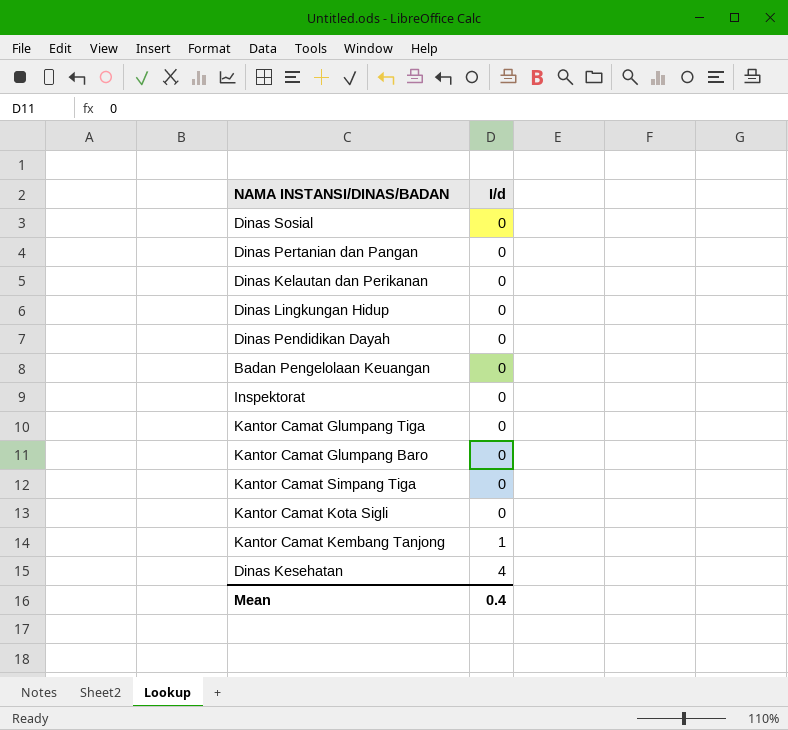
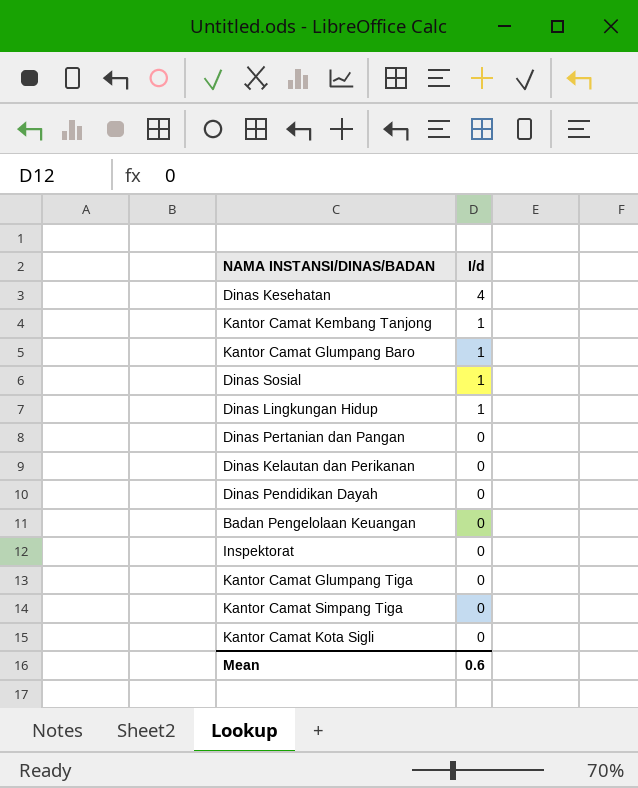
row order: I/d ascending -> I/d descending
Kantor Camat Glumpang Baro | I/d: 0 -> 1
Dinas Sosial | I/d: 0 -> 1
Dinas Lingkungan Hidup | I/d: 0 -> 1
Mean | I/d: 0.4 -> 0.6

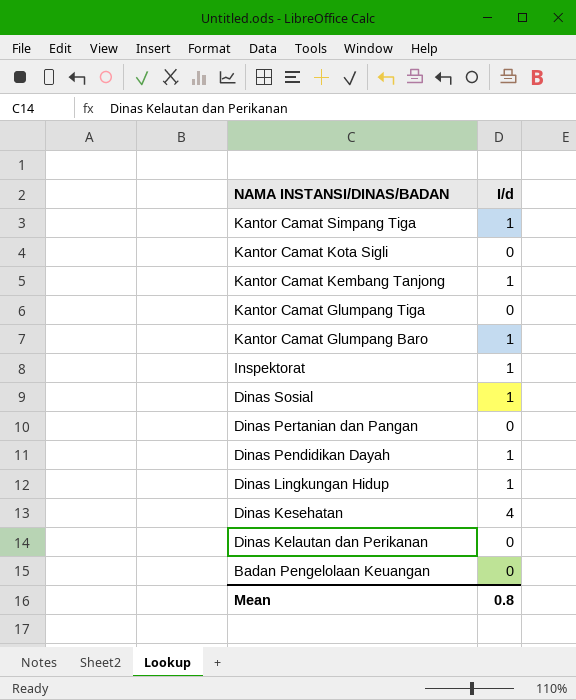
row order: I/d descending -> NAMA INSTANSI/DINAS/BADAN descending
Kantor Camat Simpang Tiga | I/d: 0 -> 1
Inspektorat | I/d: 0 -> 1
Dinas Pendidikan Dayah | I/d: 0 -> 1
Mean | I/d: 0.6 -> 0.8

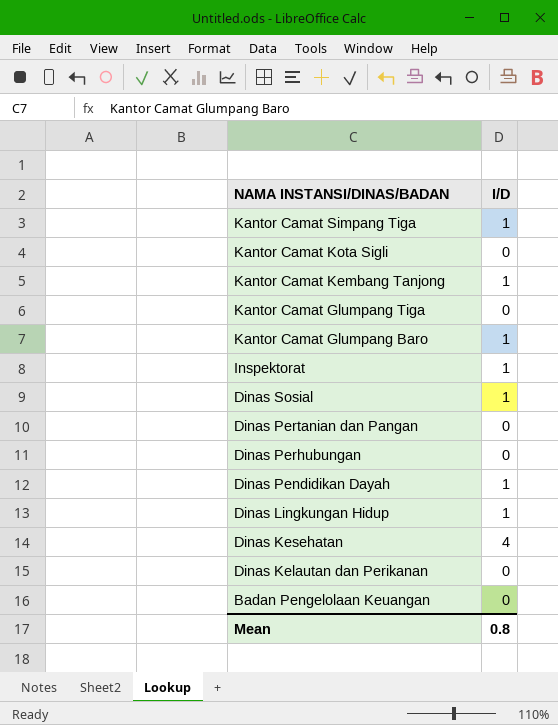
column name: I/d -> I/D
row Dinas Perhubungan: none -> 0

